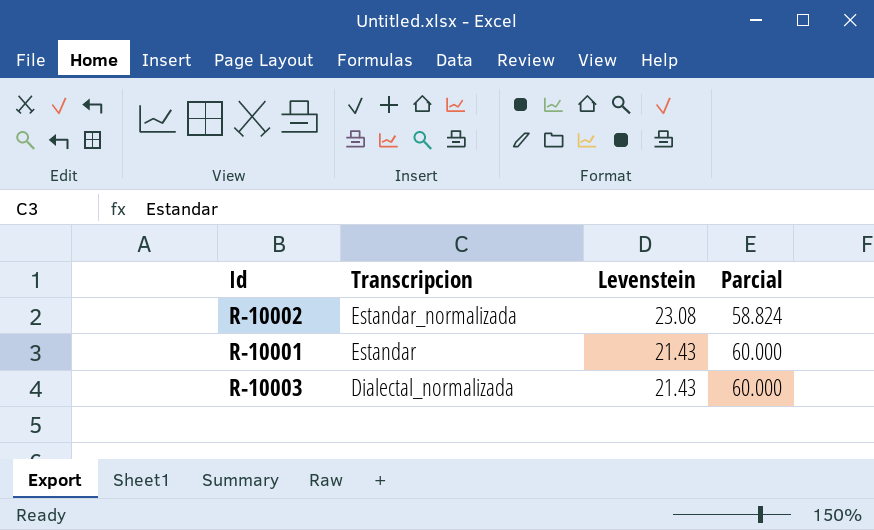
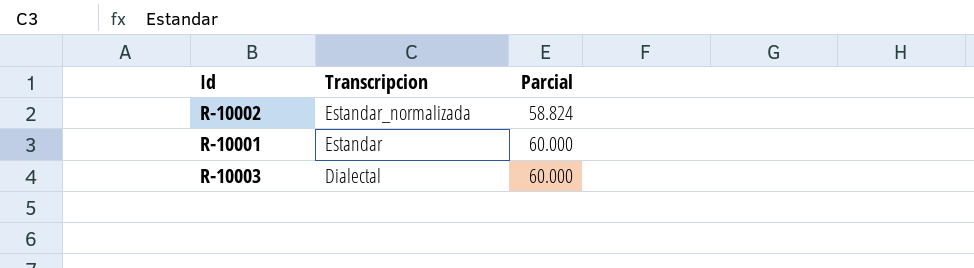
column Levenstein | position: 3 -> none
R-10003 | Transcripcion: Dialectal_normalizada -> Dialectal

